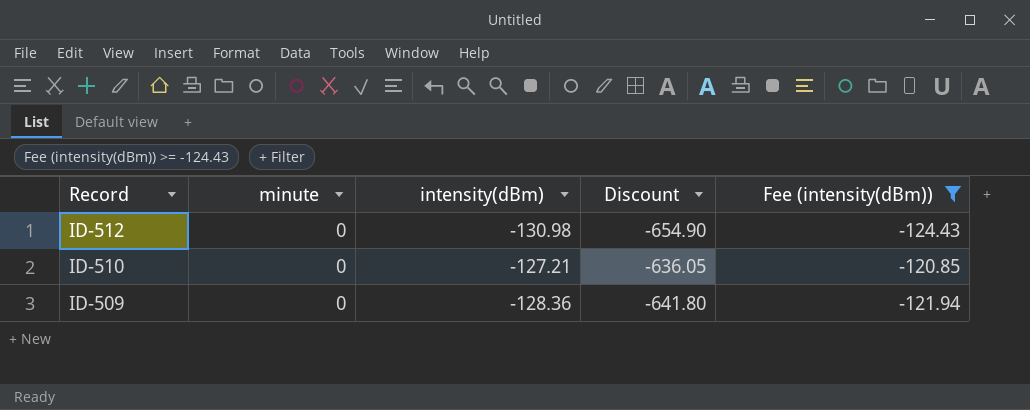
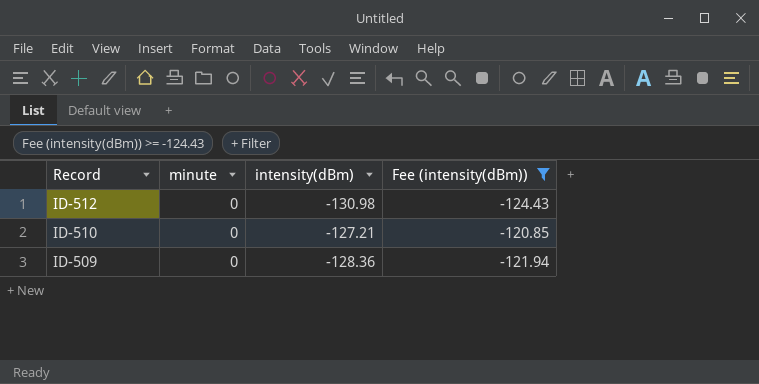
column Discount | formula: [intensity(dBm)] * 5 -> none

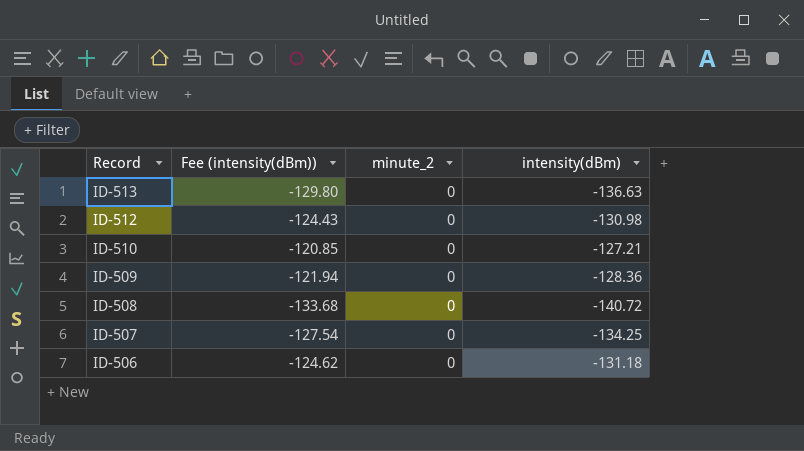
filter: Fee (intensity(dBm)) >= -124.43 -> none
column Fee (intensity(dBm)) | position: 4 -> 2
column name: minute -> minute_2

